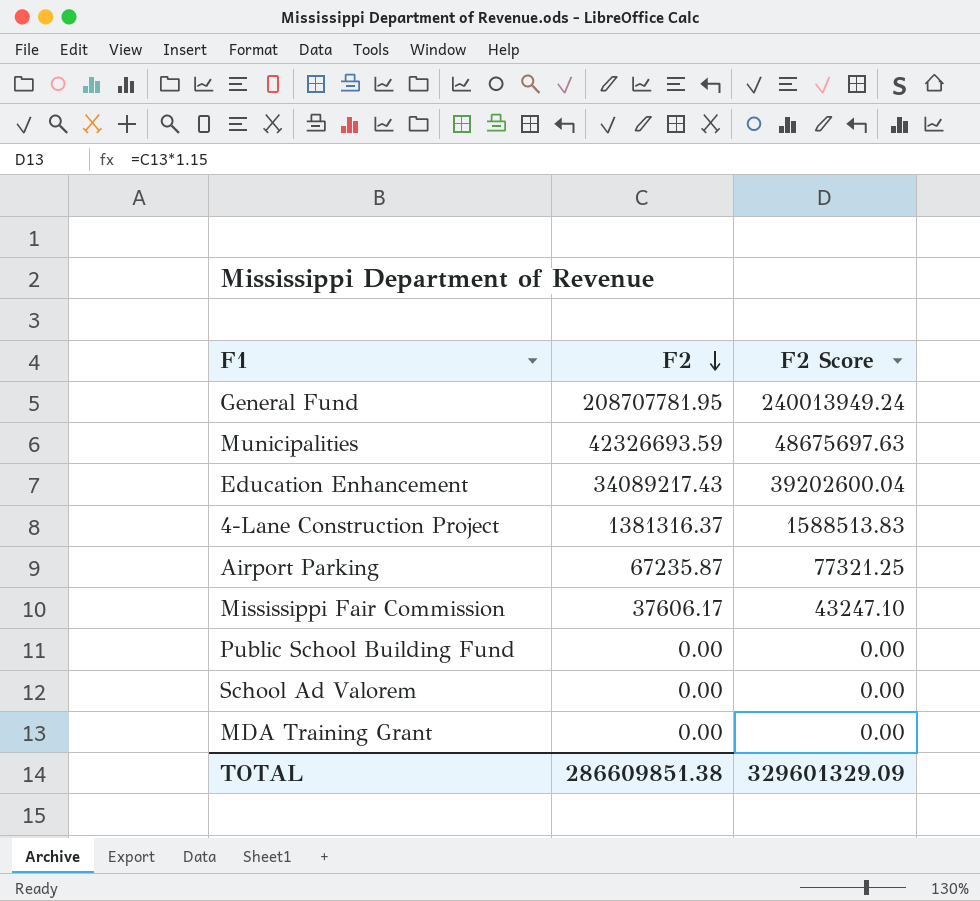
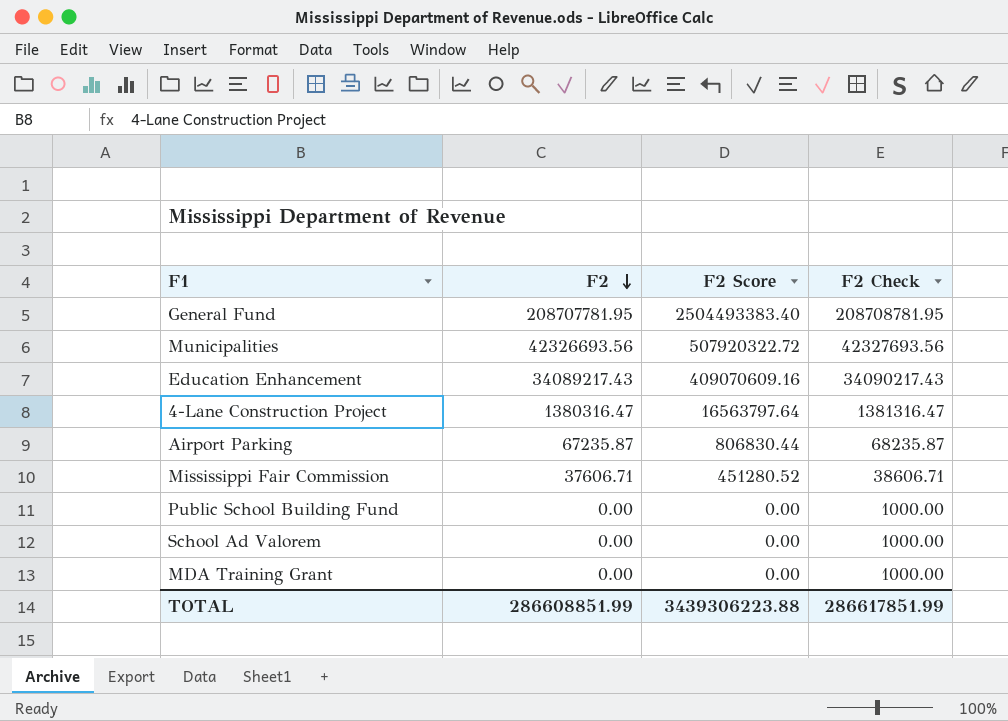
column F2 Score | formula: [F2] * 1.15 -> [F2] * 12
column F2 Check | formula: none -> [F2] + 1000
Municipalities | F2: 42326693.59 -> 42326693.56
4-Lane Construction Project | F2: 1381316.37 -> 1380316.47
Mississippi Fair Commission | F2: 37606.17 -> 37606.71
TOTAL | F2: 286609851.38 -> 286608851.99
TOTAL | F2 Score: 329601329.09 -> 3439306223.88

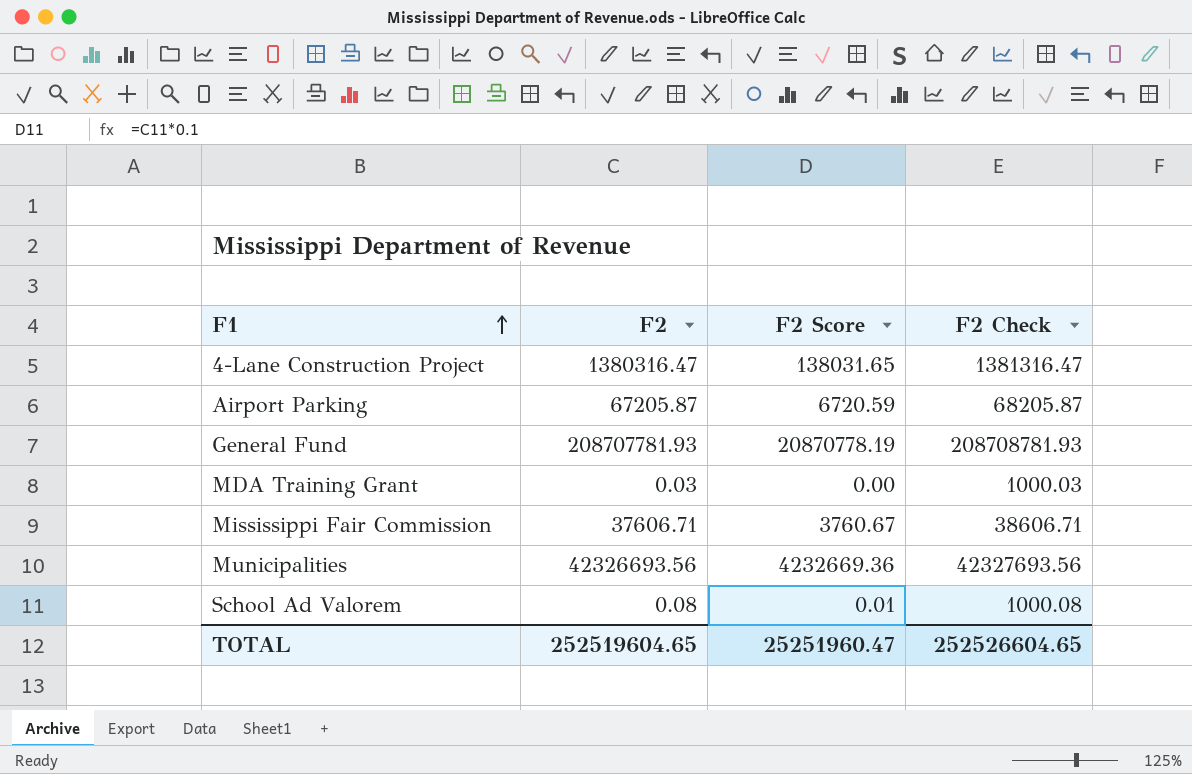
row order: F2 descending -> F1 ascending
column F2 Score | formula: [F2] * 12 -> [F2] * 0.1
row Education Enhancement: 34089217.43 | 409070609.16 | 34090217.43 -> none
row Public School Building Fund: 0.00 | 0.00 | 1000.00 -> none
Airport Parking | F2: 67235.87 -> 67205.87
Airport Parking | F2 Check: 68235.87 -> 68205.87
General Fund | F2: 208707781.95 -> 208707781.93
General Fund | F2 Check: 208708781.95 -> 208708781.93
MDA Training Grant | F2: 0.00 -> 0.03
MDA Training Grant | F2 Check: 1000.00 -> 1000.03
School Ad Valorem | F2: 0.00 -> 0.08
School Ad Valorem | F2 Check: 1000.00 -> 1000.08
TOTAL | F2: 286608851.99 -> 252519604.65
TOTAL | F2 Score: 3439306223.88 -> 25251960.47
TOTAL | F2 Check: 286617851.99 -> 252526604.65

